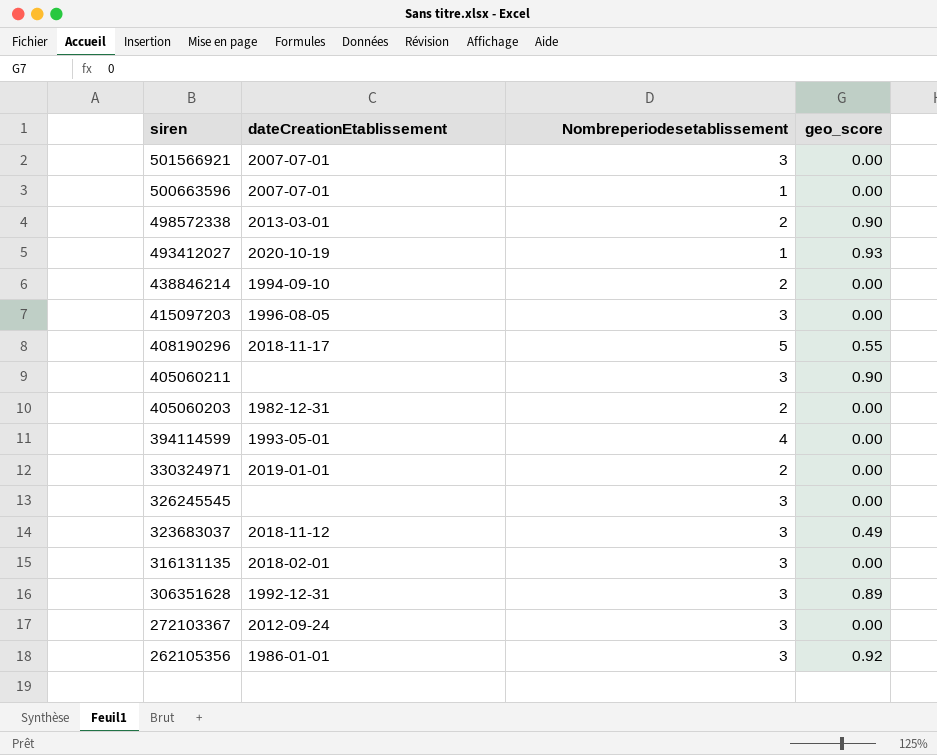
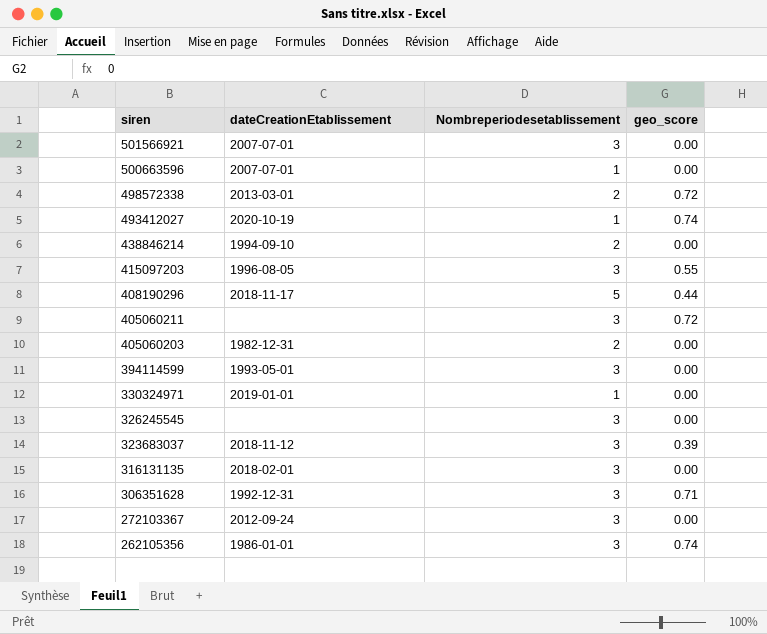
498572338 | geo_score: 0.90 -> 0.72
493412027 | geo_score: 0.93 -> 0.74
415097203 | geo_score: 0.00 -> 0.55
408190296 | geo_score: 0.55 -> 0.44
405060211 | geo_score: 0.90 -> 0.72
394114599 | Nombreperiodesetablissement: 4 -> 3
330324971 | Nombreperiodesetablissement: 2 -> 1
323683037 | geo_score: 0.49 -> 0.39
306351628 | geo_score: 0.89 -> 0.71
262105356 | geo_score: 0.92 -> 0.74

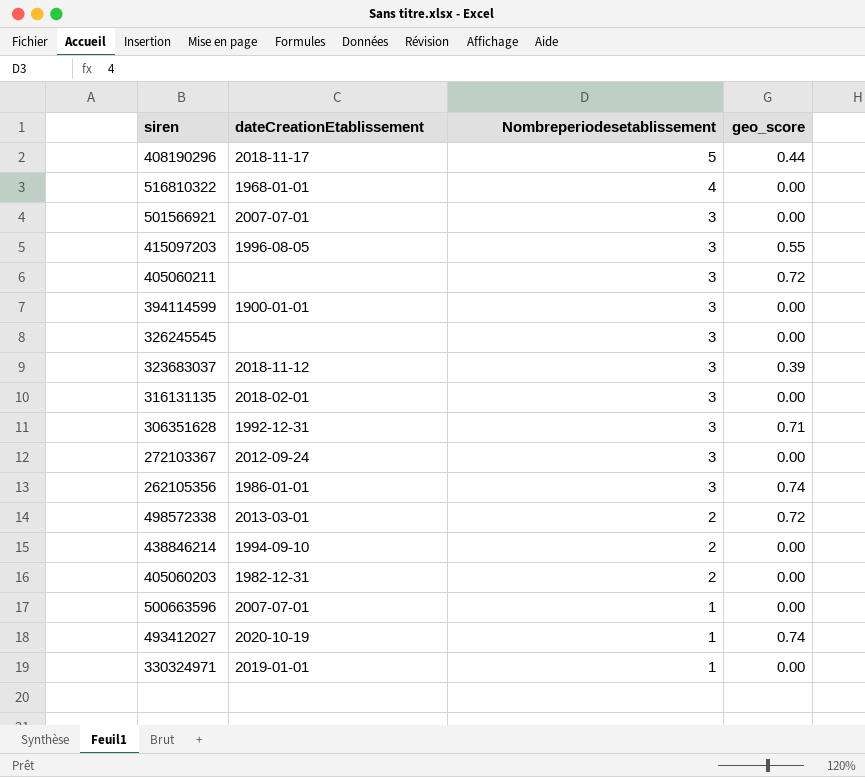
row order: siren descending -> Nombreperiodesetablissement descending
row 516810322: none -> 1968-01-01 | 4 | 0.00
394114599 | dateCreationEtablissement: 1993-05-01 -> 1900-01-01

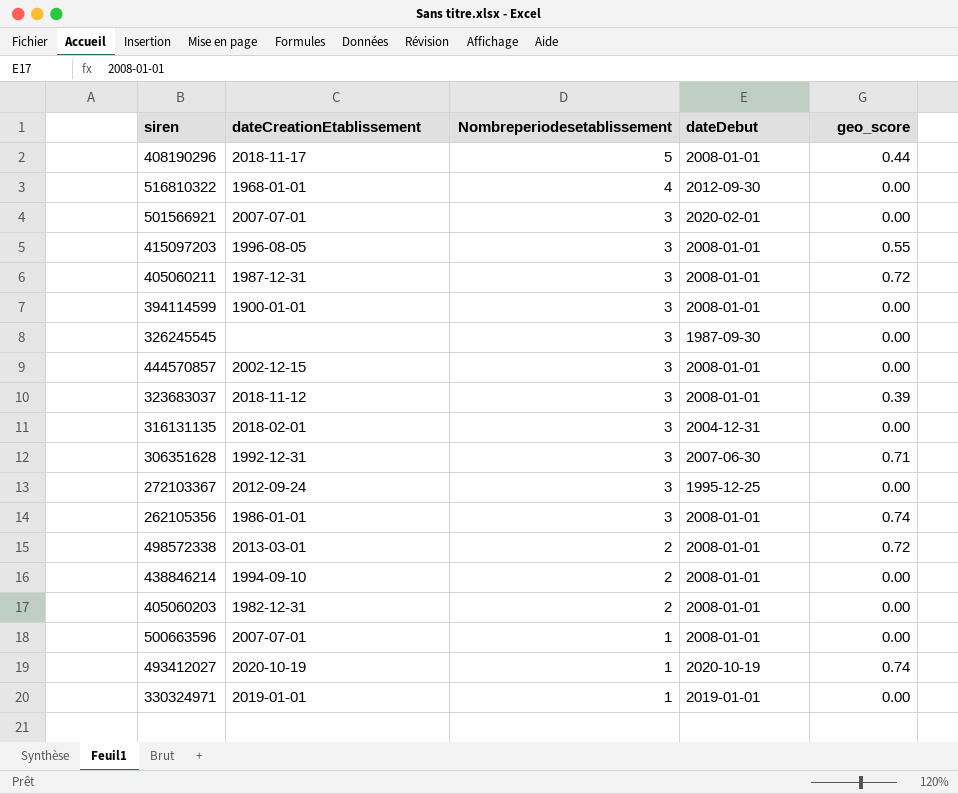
column dateDebut | position: none -> 4
405060211 | dateCreationEtablissement: none -> 1987-12-31
row 444570857: none -> 2002-12-15 | 3 | 2008-01-01 | 0.00

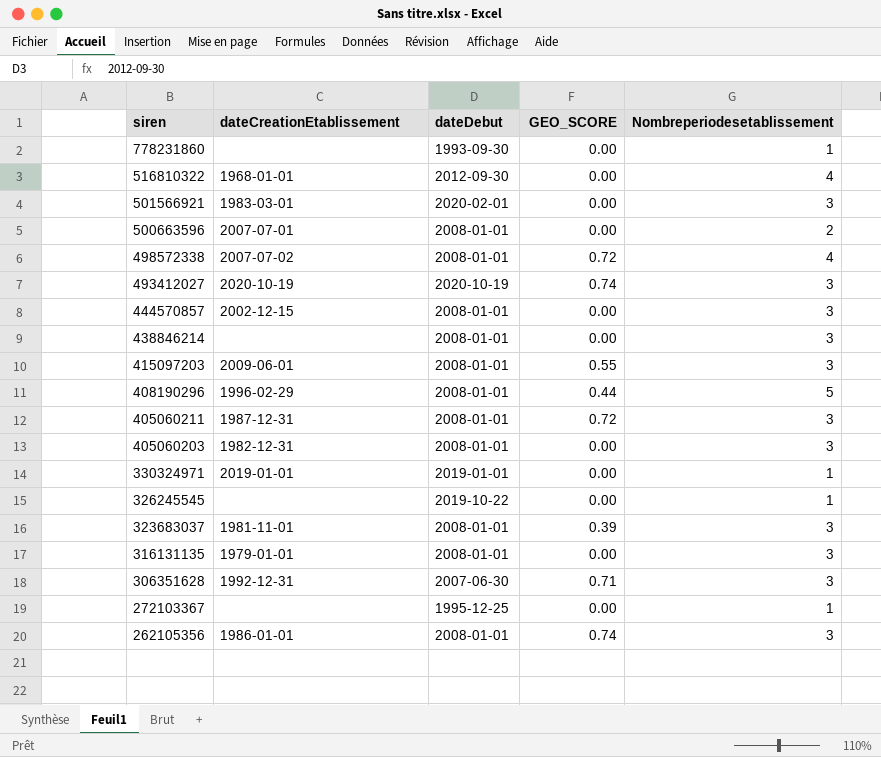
row order: Nombreperiodesetablissement descending -> siren descending
column name: geo_score -> GEO_SCORE
column Nombreperiodesetablissement | position: 3 -> 5
row 394114599: 1900-01-01 | 3 | 2008-01-01 | 0.00 -> none
row 778231860: none -> none | 1993-09-30 | 0.00 | 1
501566921 | dateCreationEtablissement: 2007-07-01 -> 1983-03-01
500663596 | Nombreperiodesetablissement: 1 -> 2
498572338 | dateCreationEtablissement: 2013-03-01 -> 2007-07-02
498572338 | Nombreperiodesetablissement: 2 -> 4
493412027 | Nombreperiodesetablissement: 1 -> 3
438846214 | dateCreationEtablissement: 1994-09-10 -> none
438846214 | Nombreperiodesetablissement: 2 -> 3
415097203 | dateCreationEtablissement: 1996-08-05 -> 2009-06-01
408190296 | dateCreationEtablissement: 2018-11-17 -> 1996-02-29
405060203 | Nombreperiodesetablissement: 2 -> 3
326245545 | dateDebut: 1987-09-30 -> 2019-10-22
326245545 | Nombreperiodesetablissement: 3 -> 1
323683037 | dateCreationEtablissement: 2018-11-12 -> 1981-11-01
316131135 | dateCreationEtablissement: 2018-02-01 -> 1979-01-01
316131135 | dateDebut: 2004-12-31 -> 2008-01-01
272103367 | dateCreationEtablissement: 2012-09-24 -> none
272103367 | Nombreperiodesetablissement: 3 -> 1

